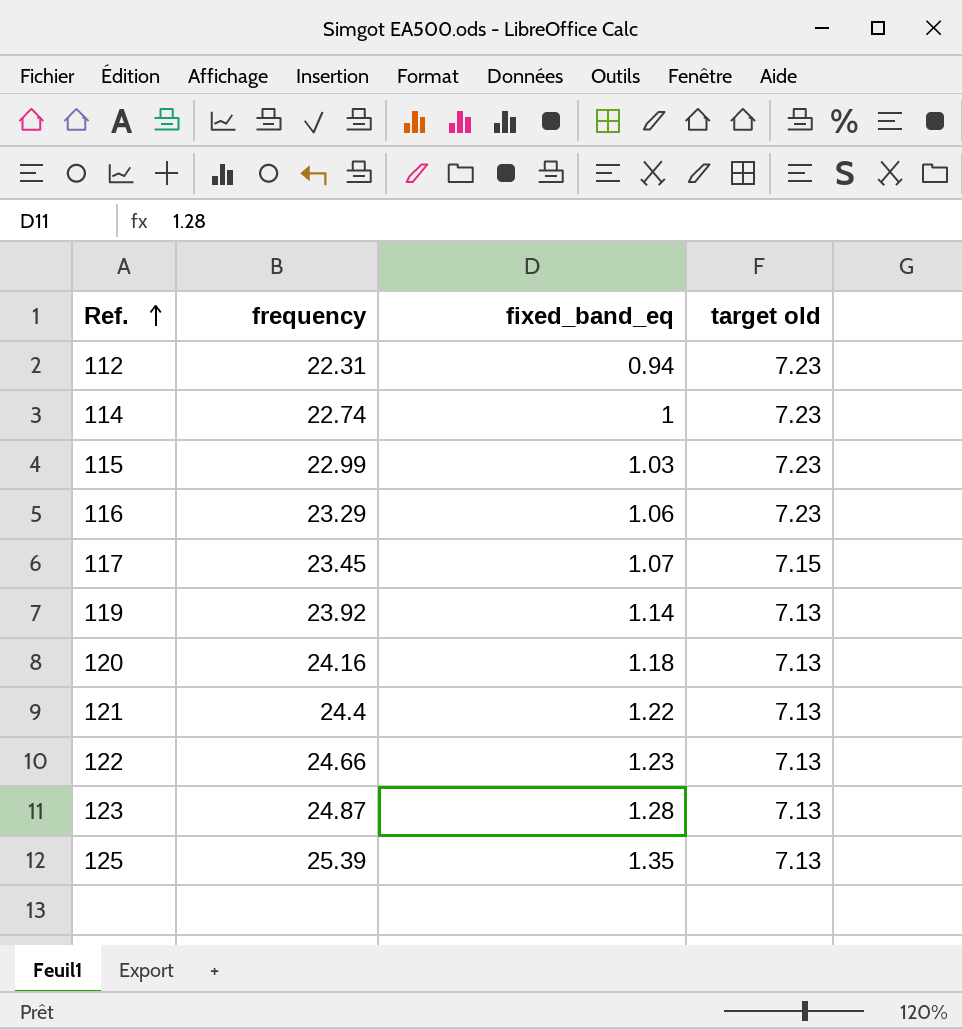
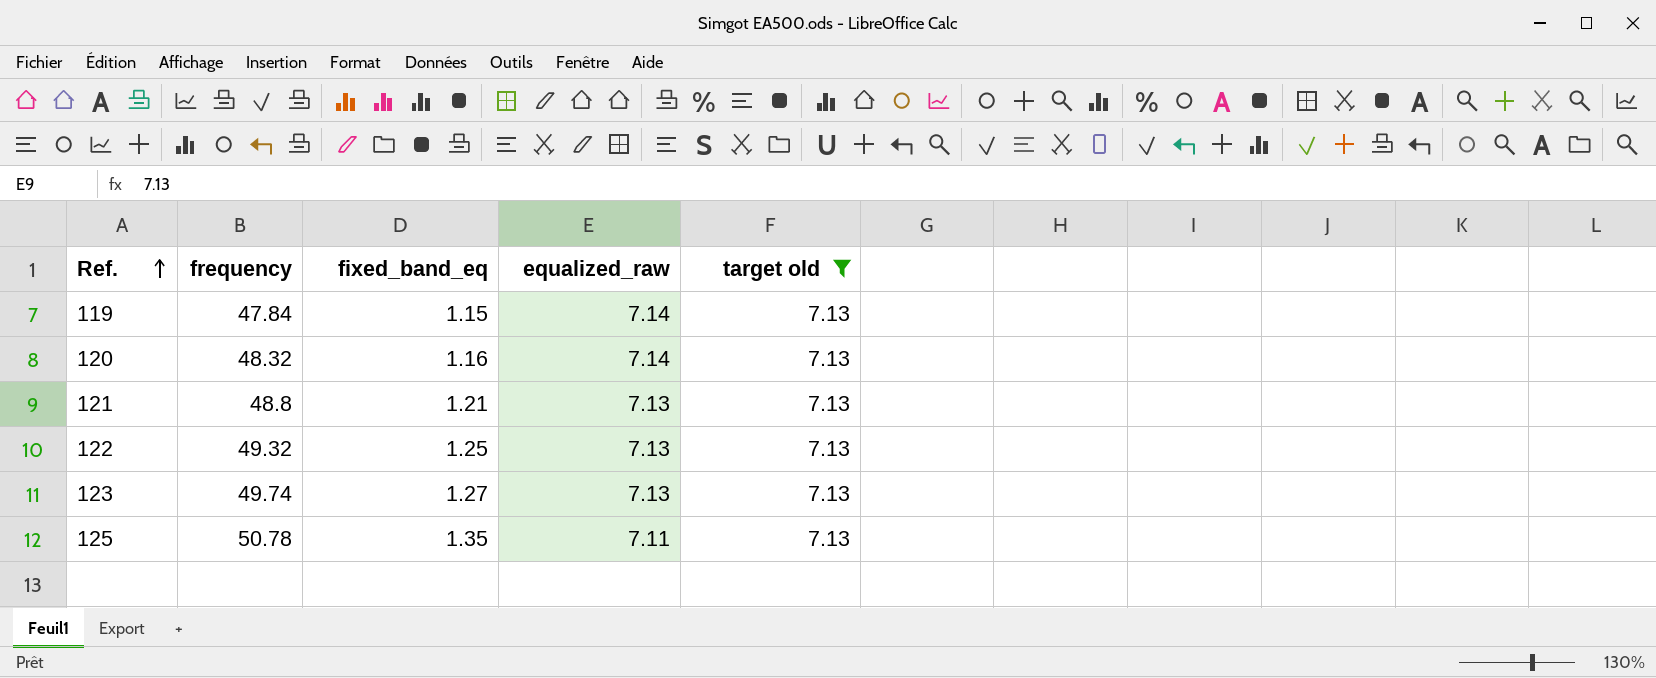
filter: none -> target old = 7.13
column equalized_raw | position: none -> 4
119 | frequency: 23.92 -> 47.84
119 | fixed_band_eq: 1.14 -> 1.15
120 | frequency: 24.16 -> 48.32
120 | fixed_band_eq: 1.18 -> 1.16
121 | frequency: 24.4 -> 48.8
121 | fixed_band_eq: 1.22 -> 1.21
122 | frequency: 24.66 -> 49.32
122 | fixed_band_eq: 1.23 -> 1.25
123 | frequency: 24.87 -> 49.74
123 | fixed_band_eq: 1.28 -> 1.27
125 | frequency: 25.39 -> 50.78

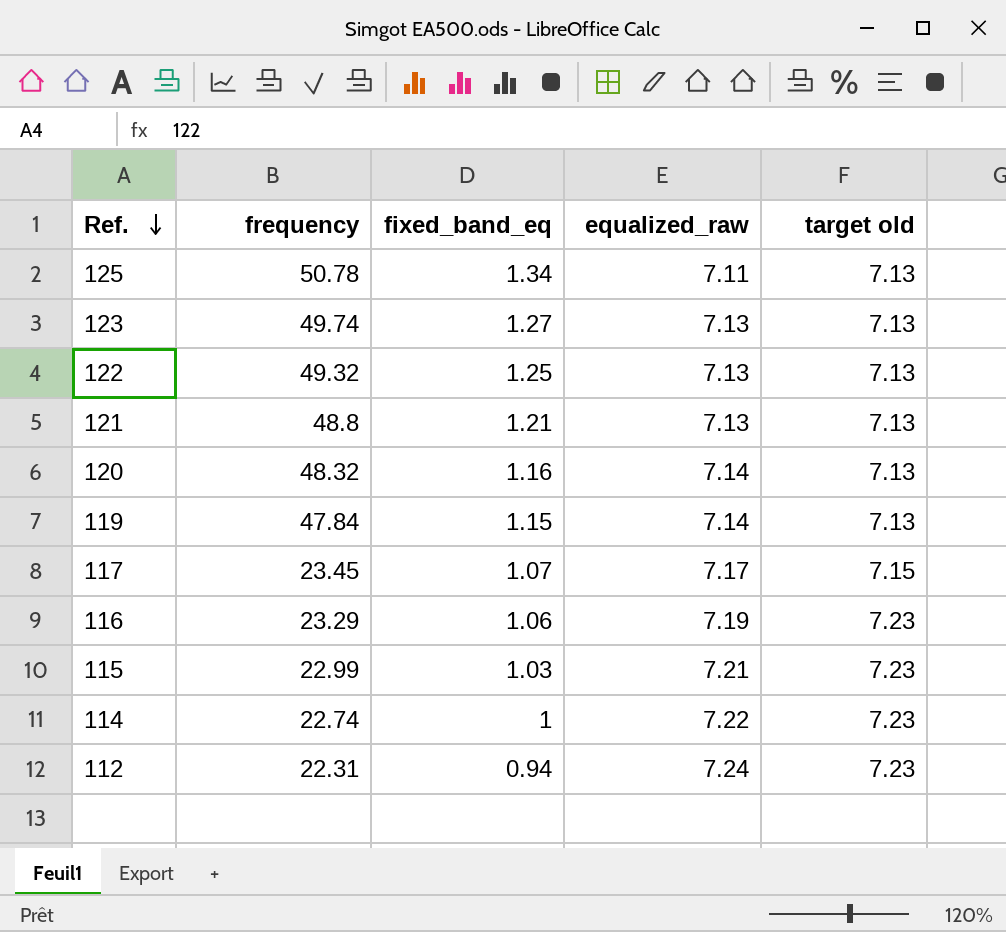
filter: target old = 7.13 -> none
row order: Ref. ascending -> Ref. descending
125 | fixed_band_eq: 1.35 -> 1.34

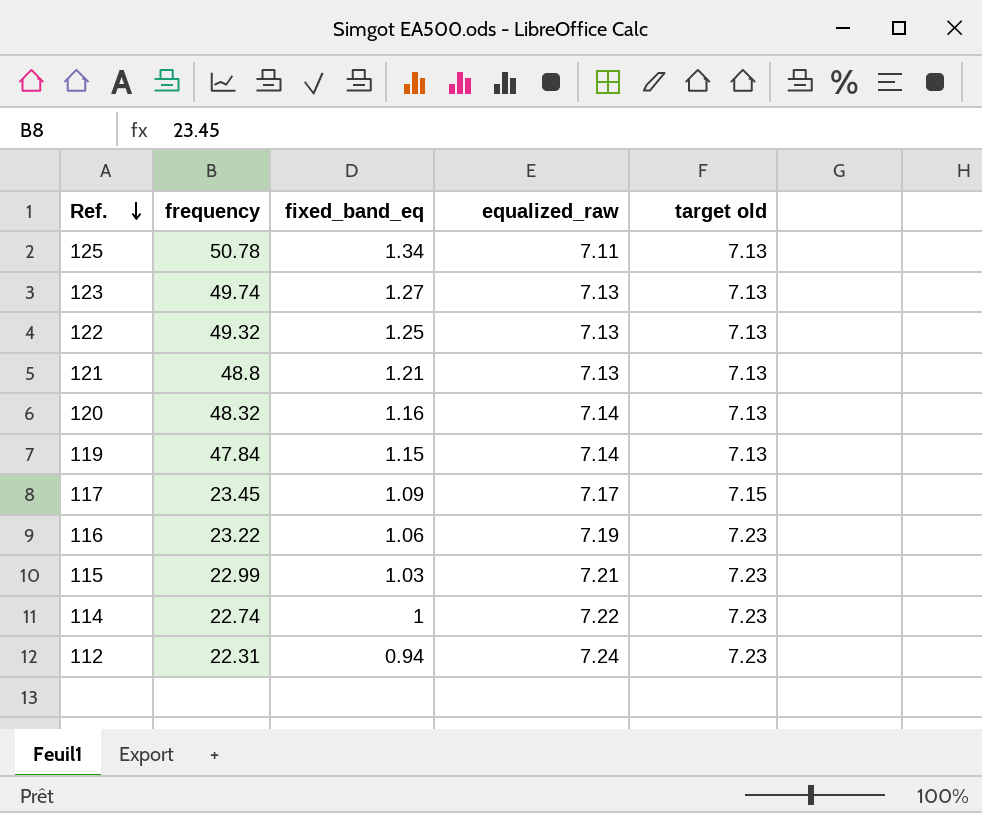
117 | fixed_band_eq: 1.07 -> 1.09
116 | frequency: 23.29 -> 23.22

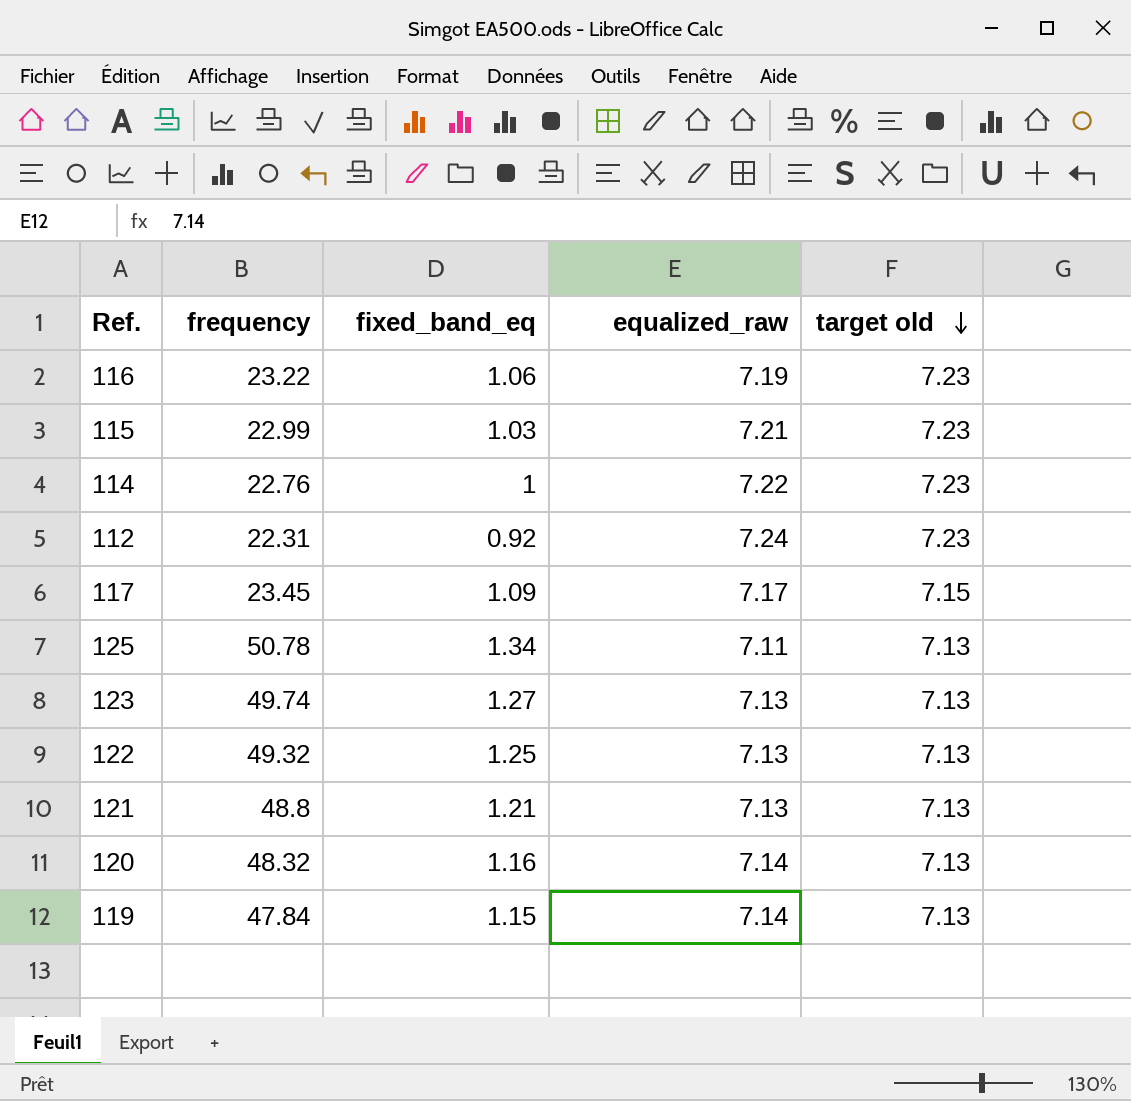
row order: Ref. descending -> target old descending
114 | frequency: 22.74 -> 22.76
112 | fixed_band_eq: 0.94 -> 0.92

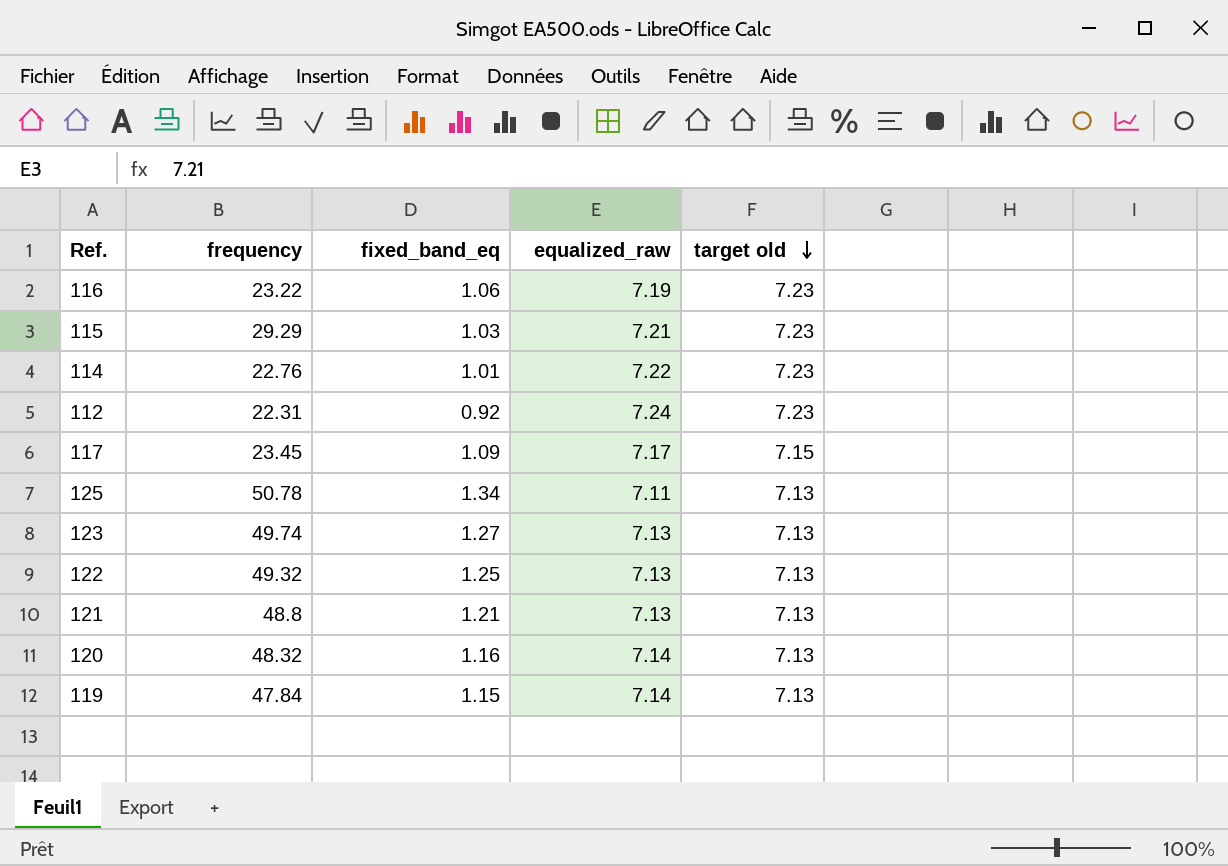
115 | frequency: 22.99 -> 29.29
114 | fixed_band_eq: 1 -> 1.01

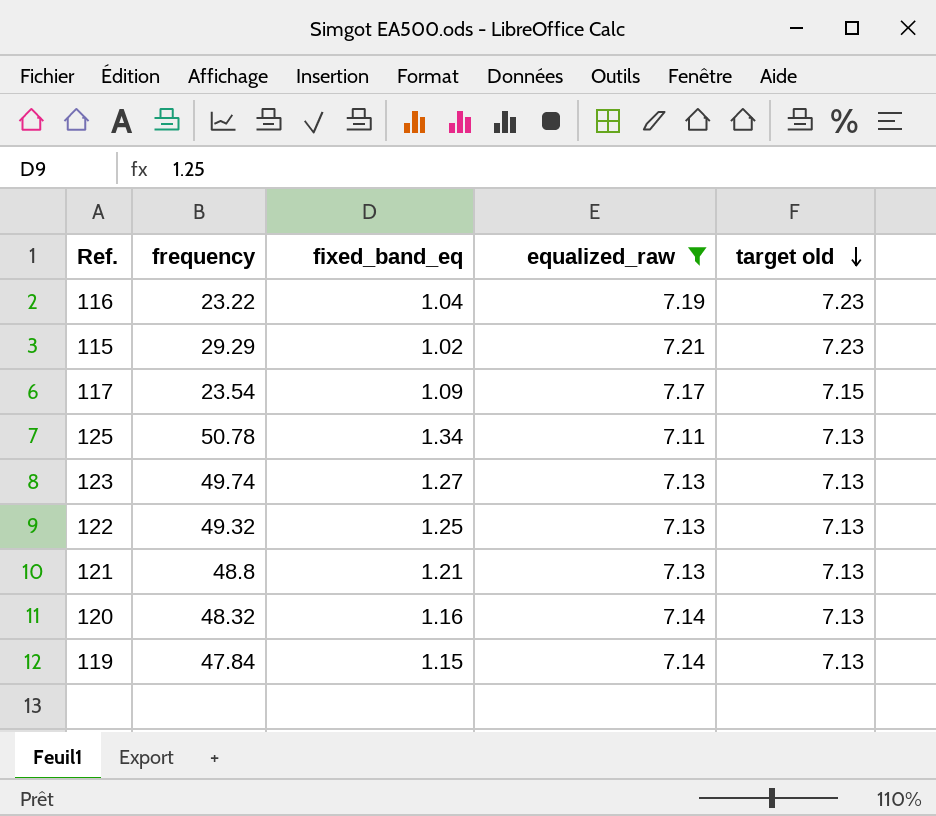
filter: none -> equalized_raw <= 7.21
116 | fixed_band_eq: 1.06 -> 1.04
115 | fixed_band_eq: 1.03 -> 1.02
117 | frequency: 23.45 -> 23.54

